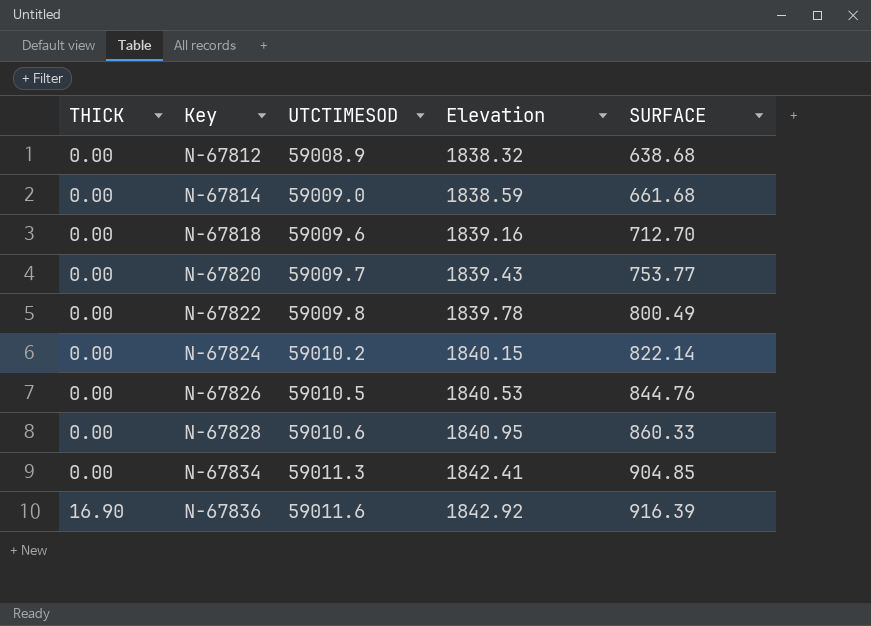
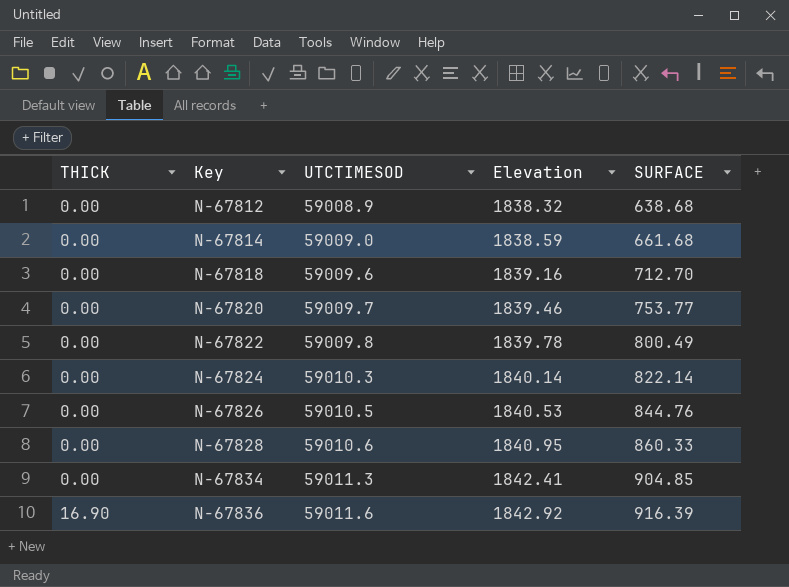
N-67820 | Elevation: 1839.43 -> 1839.46
N-67824 | UTCTIMESOD: 59010.2 -> 59010.3
N-67824 | Elevation: 1840.15 -> 1840.14

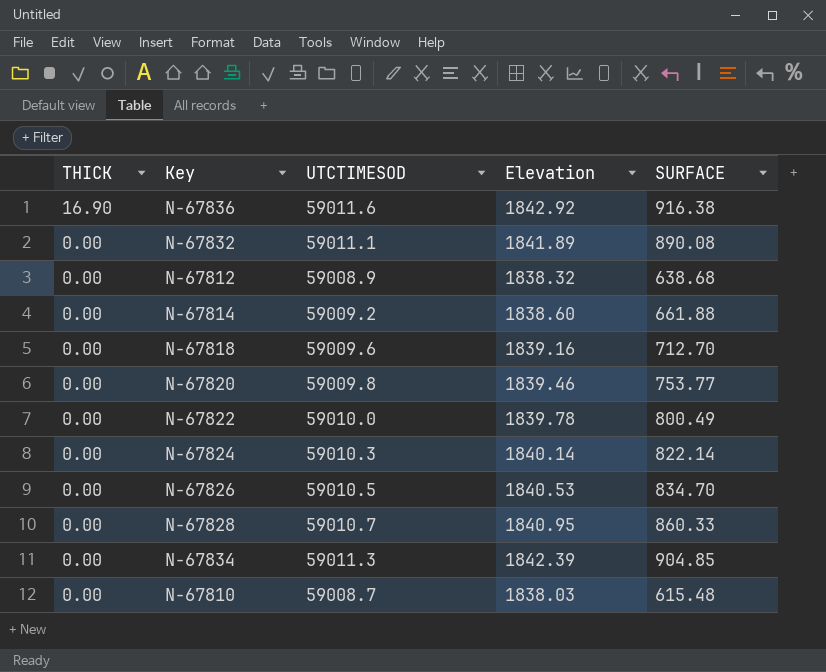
row order: THICK ascending -> THICK descending
N-67836 | SURFACE: 916.39 -> 916.38
row N-67832: none -> 0.00 | 59011.1 | 1841.89 | 890.08
N-67814 | UTCTIMESOD: 59009.0 -> 59009.2
N-67814 | Elevation: 1838.59 -> 1838.60
N-67814 | SURFACE: 661.68 -> 661.88
N-67820 | UTCTIMESOD: 59009.7 -> 59009.8
N-67822 | UTCTIMESOD: 59009.8 -> 59010.0
N-67826 | SURFACE: 844.76 -> 834.70
N-67828 | UTCTIMESOD: 59010.6 -> 59010.7
N-67834 | Elevation: 1842.41 -> 1842.39
row N-67810: none -> 0.00 | 59008.7 | 1838.03 | 615.48

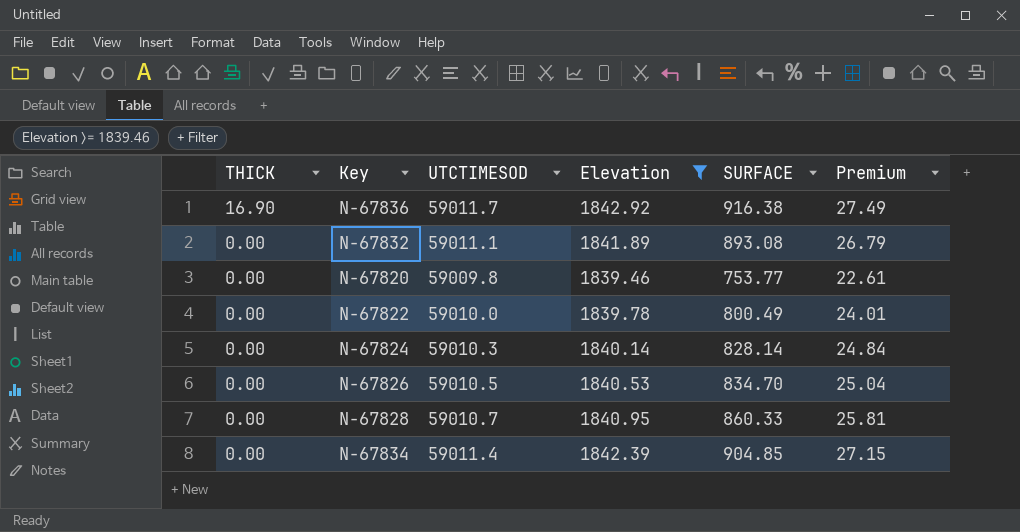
filter: none -> Elevation >= 1839.46
column Premium | formula: none -> [SURFACE] * 0.03
N-67836 | UTCTIMESOD: 59011.6 -> 59011.7
N-67832 | SURFACE: 890.08 -> 893.08
N-67824 | SURFACE: 822.14 -> 828.14
N-67834 | UTCTIMESOD: 59011.3 -> 59011.4

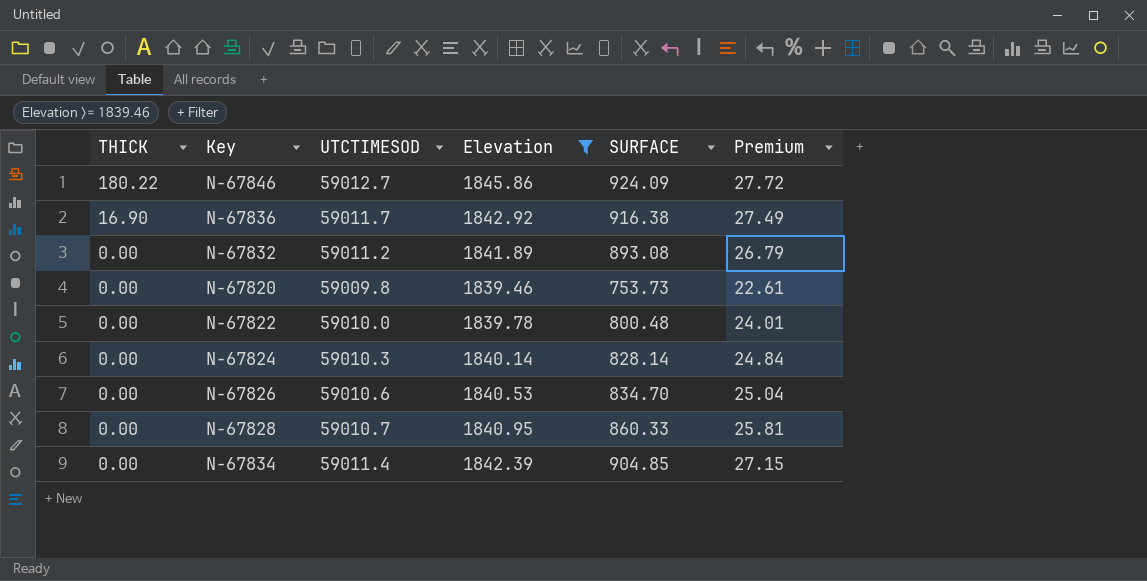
row N-67846: none -> 180.22 | 59012.7 | 1845.86 | 924.09 | 27.72
N-67832 | UTCTIMESOD: 59011.1 -> 59011.2
N-67820 | SURFACE: 753.77 -> 753.73
N-67822 | SURFACE: 800.49 -> 800.48
N-67826 | UTCTIMESOD: 59010.5 -> 59010.6

